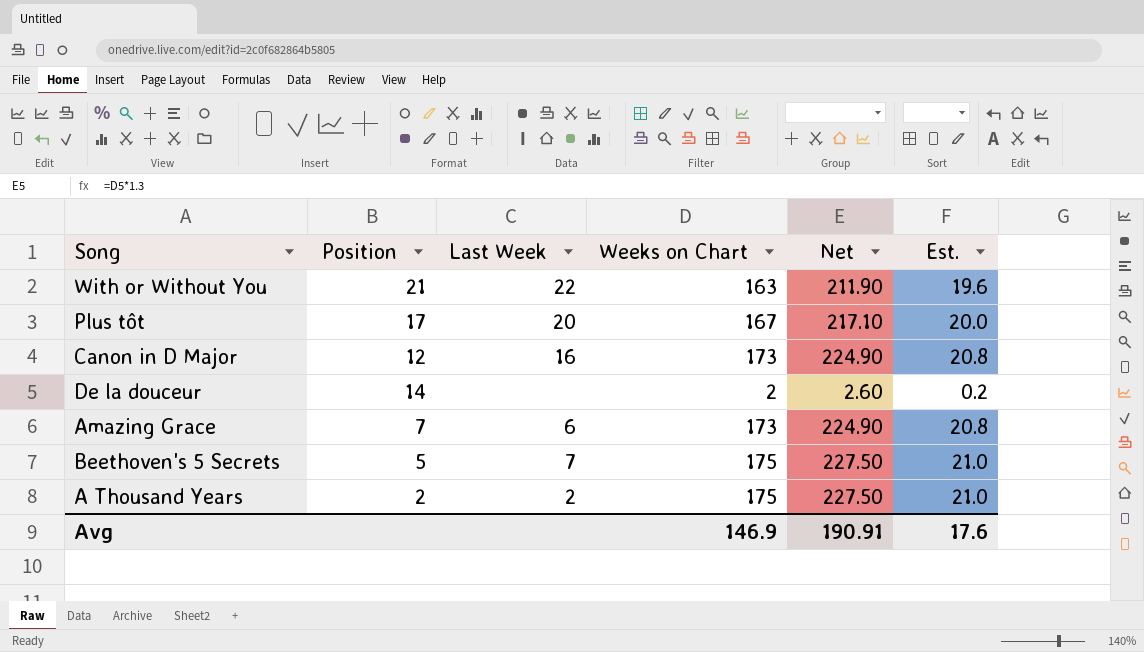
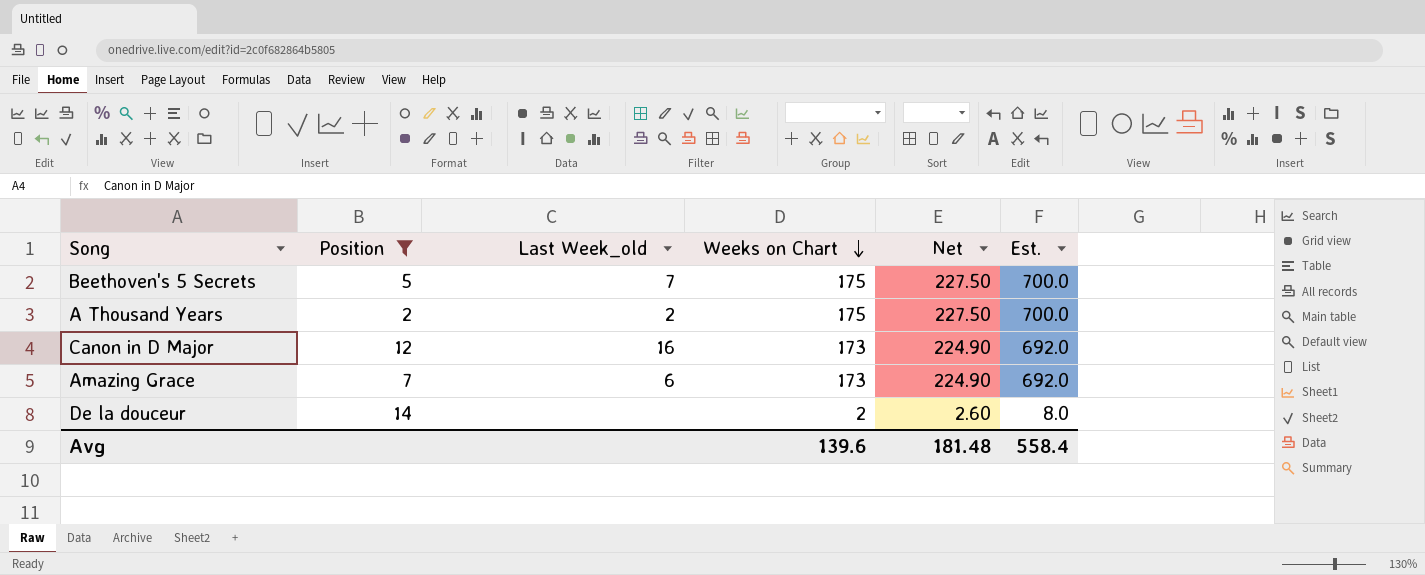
filter: none -> Position <= 14
row order: none -> Weeks on Chart descending
column name: Last Week -> Last Week_old
column Est. | formula: [Weeks on Chart] * 0.12 -> [Weeks on Chart] * 4
Avg | Weeks on Chart: 146.9 -> 139.6
Avg | Net: 190.91 -> 181.48
Avg | Est.: 17.6 -> 558.4

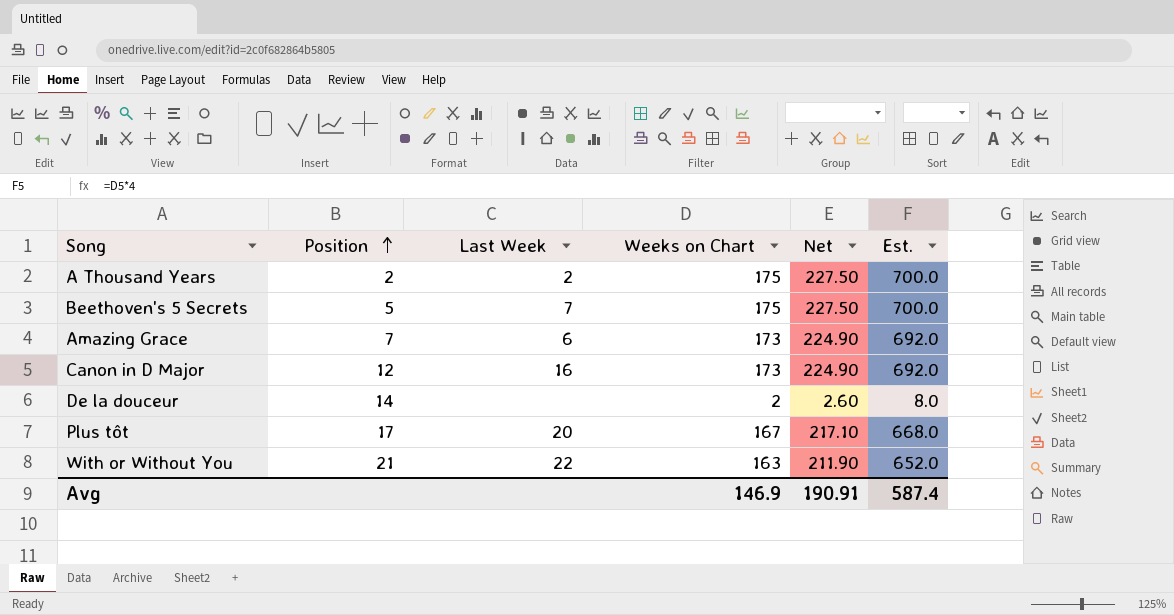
filter: Position <= 14 -> none
row order: Weeks on Chart descending -> Position ascending
column name: Last Week_old -> Last Week
Avg | Weeks on Chart: 139.6 -> 146.9
Avg | Net: 181.48 -> 190.91
Avg | Est.: 558.4 -> 587.4

